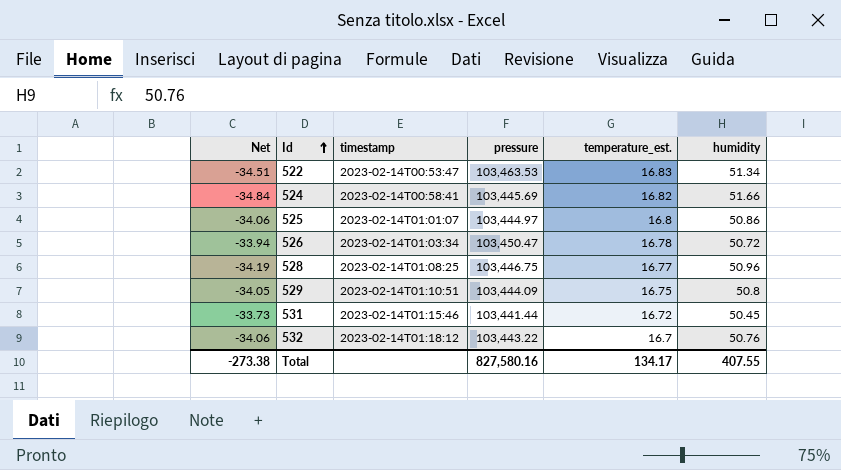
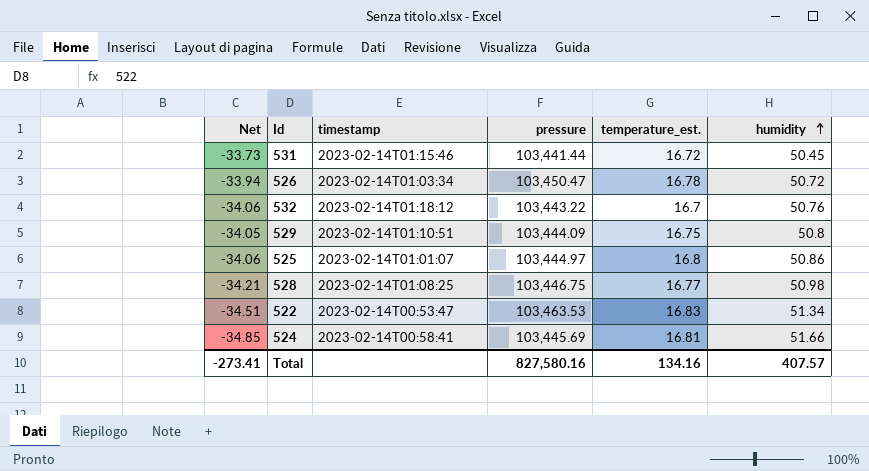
row order: Id ascending -> humidity ascending
528 | Net: -34.19 -> -34.21
528 | humidity: 50.96 -> 50.98
524 | Net: -34.84 -> -34.85
524 | temperature_est.: 16.82 -> 16.81
Total | Net: -273.38 -> -273.41
Total | temperature_est.: 134.17 -> 134.16
Total | humidity: 407.55 -> 407.57

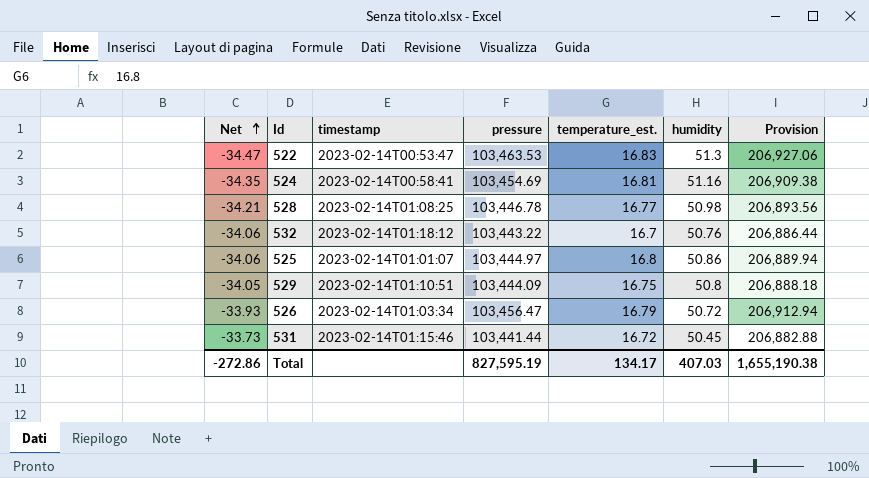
row order: humidity ascending -> Net ascending
column Provision | formula: none -> [pressure] * 2
522 | Net: -34.51 -> -34.47
522 | humidity: 51.34 -> 51.3
524 | Net: -34.85 -> -34.35
524 | pressure: 103,445.69 -> 103,454.69
524 | humidity: 51.66 -> 51.16
528 | pressure: 103,446.75 -> 103,446.78
526 | Net: -33.94 -> -33.93
526 | pressure: 103,450.47 -> 103,456.47
526 | temperature_est.: 16.78 -> 16.79
Total | Net: -273.41 -> -272.86
Total | pressure: 827,580.16 -> 827,595.19
Total | temperature_est.: 134.16 -> 134.17
Total | humidity: 407.57 -> 407.03

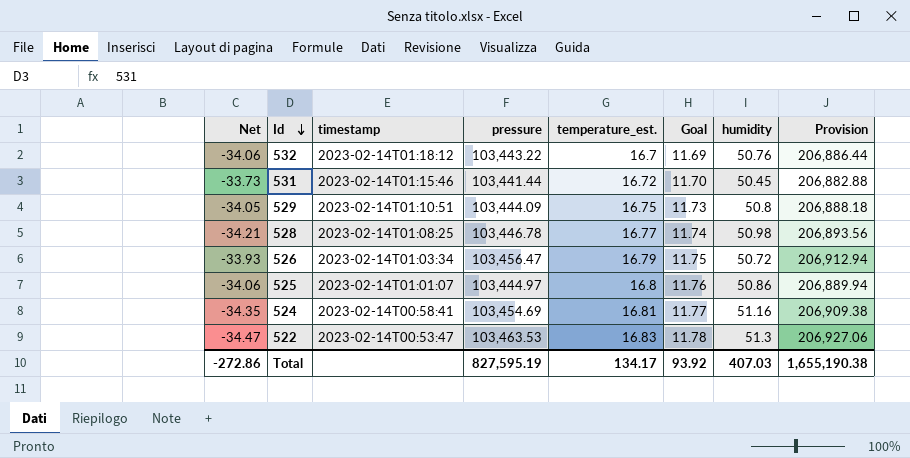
row order: Net ascending -> Id descending
column Goal | formula: none -> [temperature_est.] * 0.7

